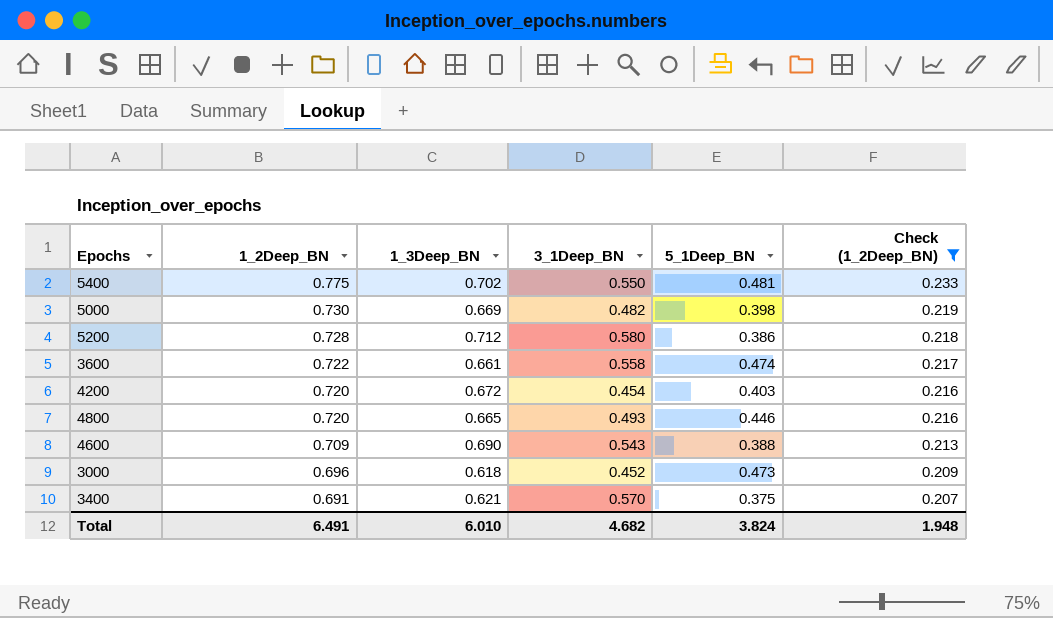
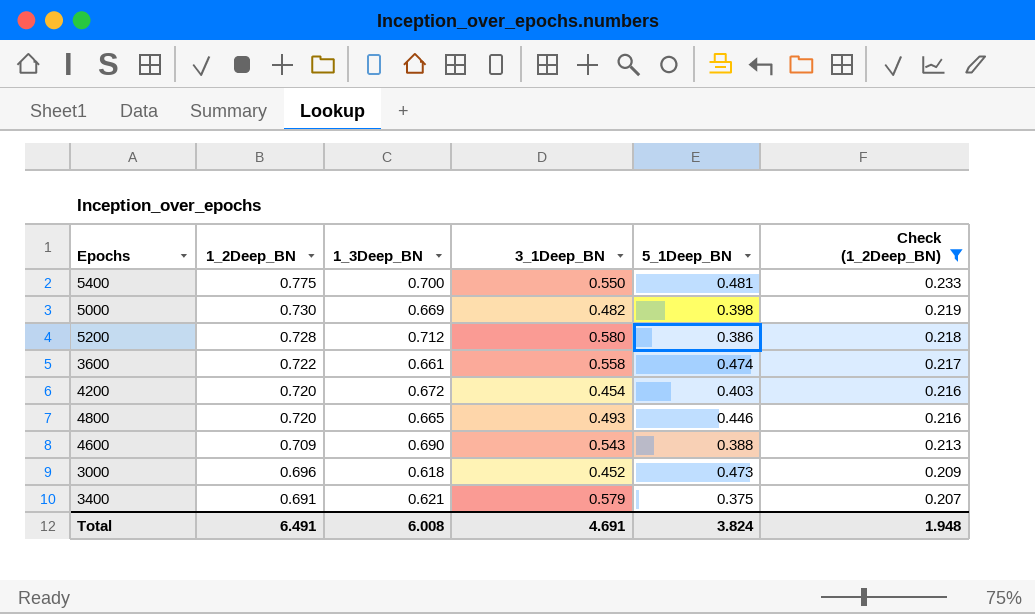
5400 | 1_3Deep_BN: 0.702 -> 0.700
3400 | 3_1Deep_BN: 0.570 -> 0.579
Total | 1_3Deep_BN: 6.010 -> 6.008
Total | 3_1Deep_BN: 4.682 -> 4.691

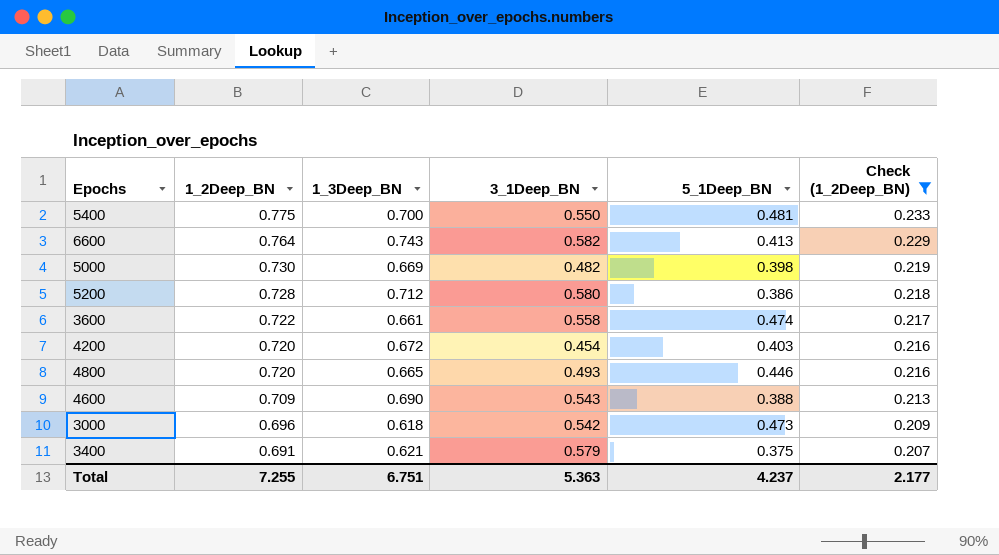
row 6600: none -> 0.764 | 0.743 | 0.582 | 0.413 | 0.229
3000 | 3_1Deep_BN: 0.452 -> 0.542
Total | 1_2Deep_BN: 6.491 -> 7.255
Total | 1_3Deep_BN: 6.008 -> 6.751
Total | 3_1Deep_BN: 4.691 -> 5.363
Total | 5_1Deep_BN: 3.824 -> 4.237
Total | Check (1_2Deep_BN): 1.948 -> 2.177

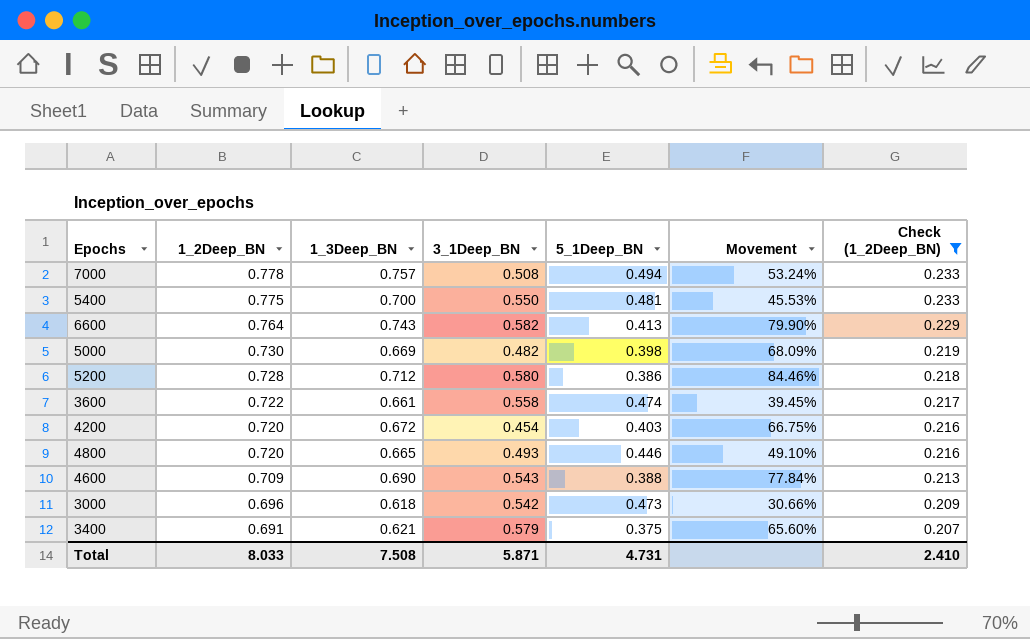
column Movement | formula: none -> ([1_3Deep_BN] - [5_1Deep_BN]) / [5_1Deep_BN]
row 7000: none -> 0.778 | 0.757 | 0.508 | 0.494 | 53.24% | 0.233
Total | 1_2Deep_BN: 7.255 -> 8.033
Total | 1_3Deep_BN: 6.751 -> 7.508
Total | 3_1Deep_BN: 5.363 -> 5.871
Total | 5_1Deep_BN: 4.237 -> 4.731
Total | Check (1_2Deep_BN): 2.177 -> 2.410

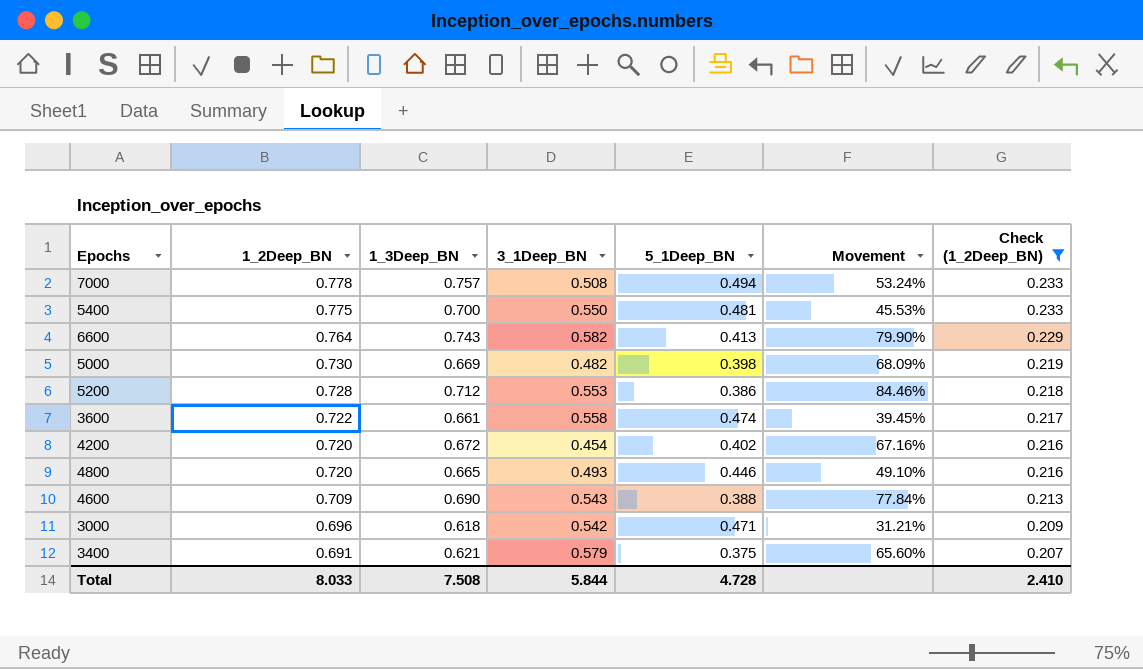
5200 | 3_1Deep_BN: 0.580 -> 0.553
4200 | 5_1Deep_BN: 0.403 -> 0.402
4200 | Movement: 66.75% -> 67.16%
3000 | 5_1Deep_BN: 0.473 -> 0.471
3000 | Movement: 30.66% -> 31.21%
Total | 3_1Deep_BN: 5.871 -> 5.844
Total | 5_1Deep_BN: 4.731 -> 4.728

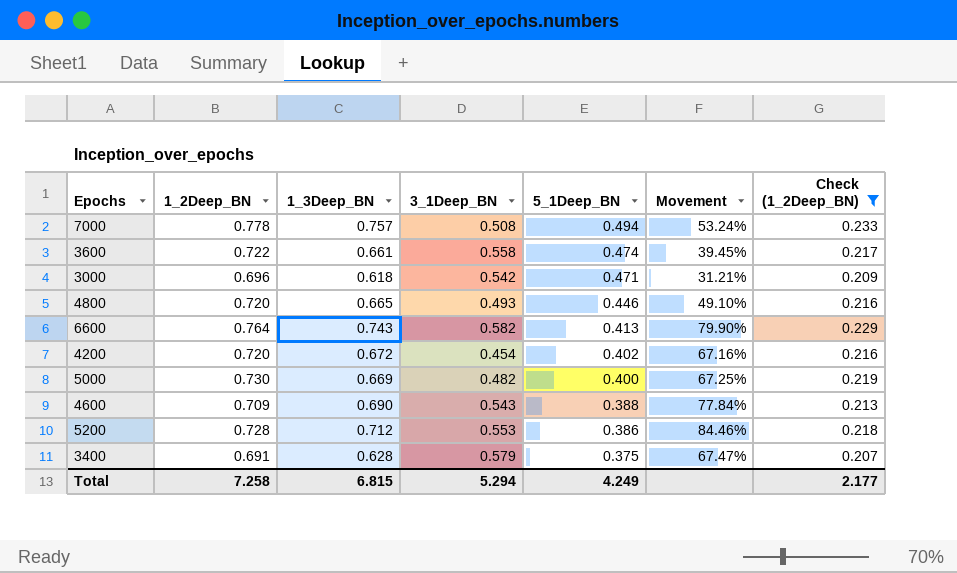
row order: 1_2Deep_BN descending -> 5_1Deep_BN descending
row 5400: 0.775 | 0.700 | 0.550 | 0.481 | 45.53% | 0.233 -> none
5000 | 5_1Deep_BN: 0.398 -> 0.400
5000 | Movement: 68.09% -> 67.25%
3400 | 1_3Deep_BN: 0.621 -> 0.628
3400 | Movement: 65.60% -> 67.47%
Total | 1_2Deep_BN: 8.033 -> 7.258
Total | 1_3Deep_BN: 7.508 -> 6.815
Total | 3_1Deep_BN: 5.844 -> 5.294
Total | 5_1Deep_BN: 4.728 -> 4.249
Total | Check (1_2Deep_BN): 2.410 -> 2.177

